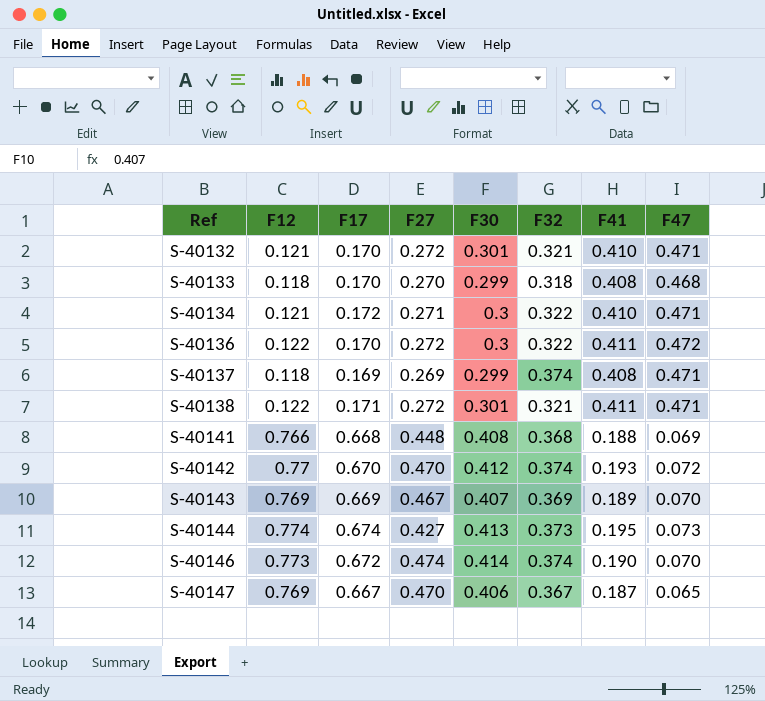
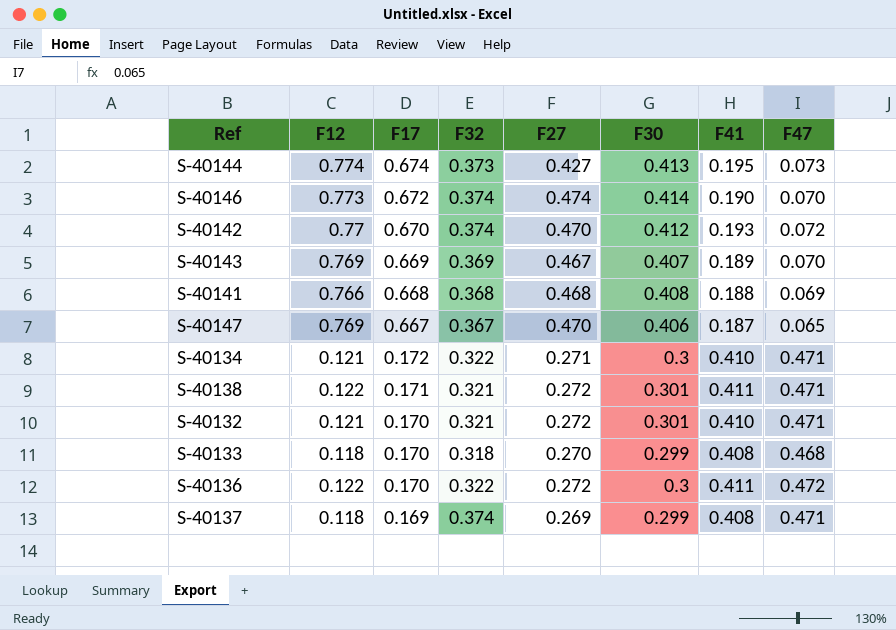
row order: Ref ascending -> F17 descending
column F32 | position: 6 -> 4
S-40141 | F27: 0.448 -> 0.468

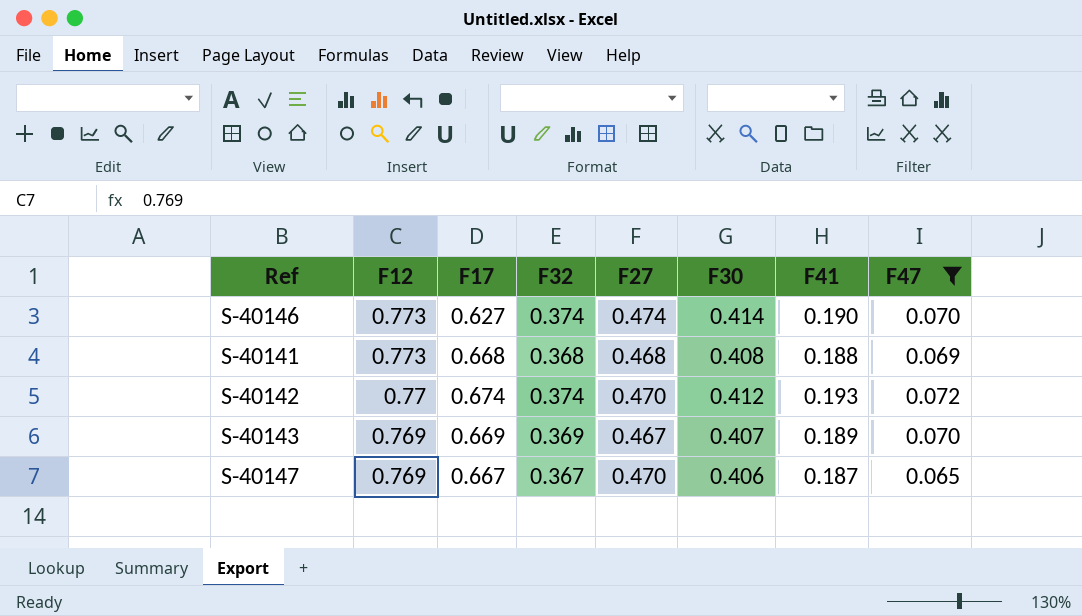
filter: none -> F47 <= 0.072
row order: F17 descending -> F12 descending
S-40146 | F17: 0.672 -> 0.627
S-40141 | F12: 0.766 -> 0.773
S-40142 | F17: 0.670 -> 0.674

